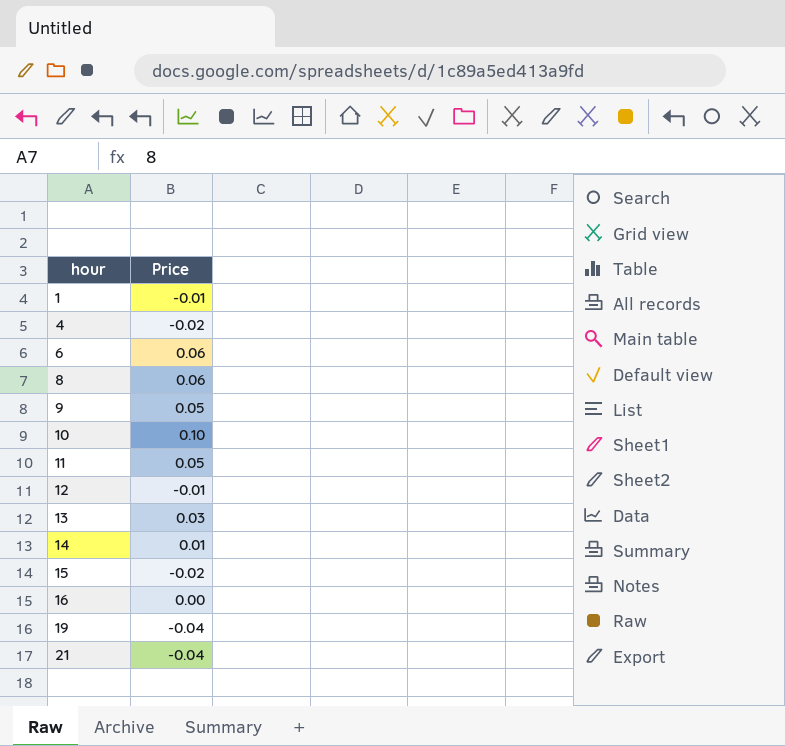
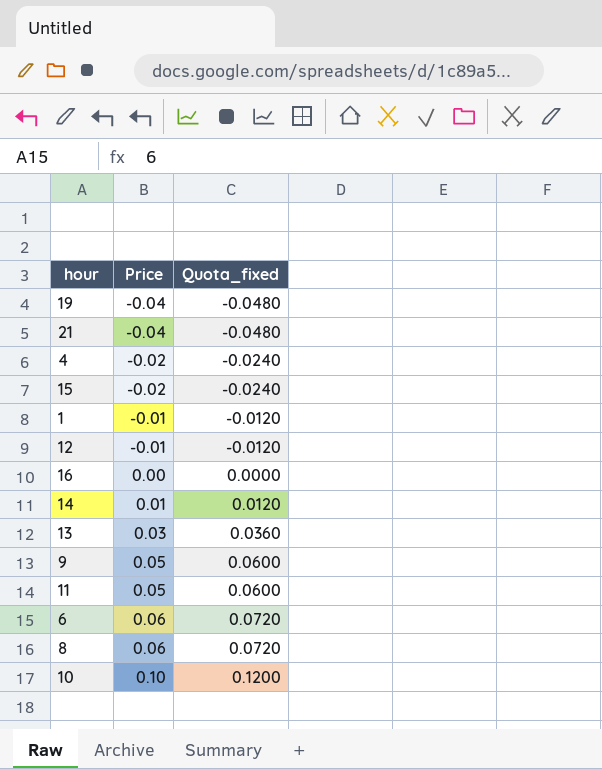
row order: hour ascending -> Price ascending
column Quota_fixed | formula: none -> [Price] * 1.2

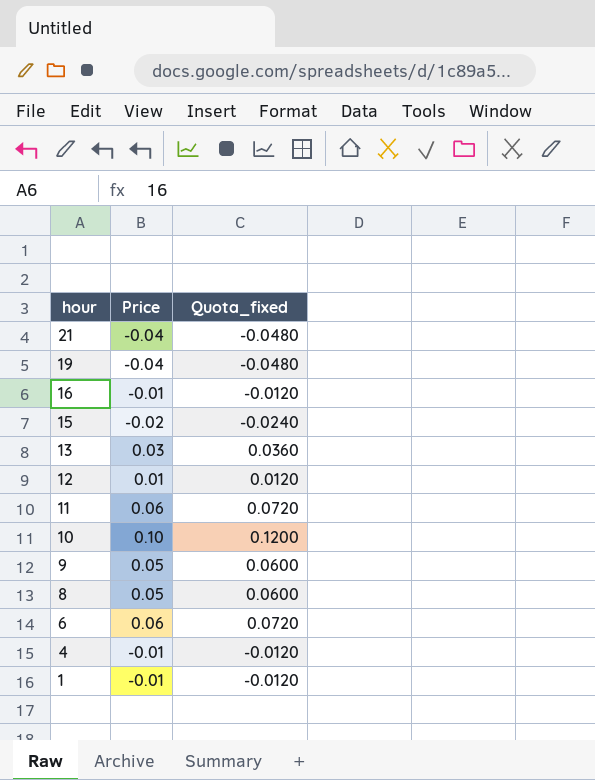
row order: Price ascending -> hour descending
row 14: 0.01 | 0.0120 -> none
16 | Price: 0.00 -> -0.01
16 | Quota_fixed: 0.0000 -> -0.0120
12 | Price: -0.01 -> 0.01
12 | Quota_fixed: -0.0120 -> 0.0120
11 | Price: 0.05 -> 0.06
11 | Quota_fixed: 0.0600 -> 0.0720
8 | Price: 0.06 -> 0.05
8 | Quota_fixed: 0.0720 -> 0.0600
4 | Price: -0.02 -> -0.01
4 | Quota_fixed: -0.0240 -> -0.0120

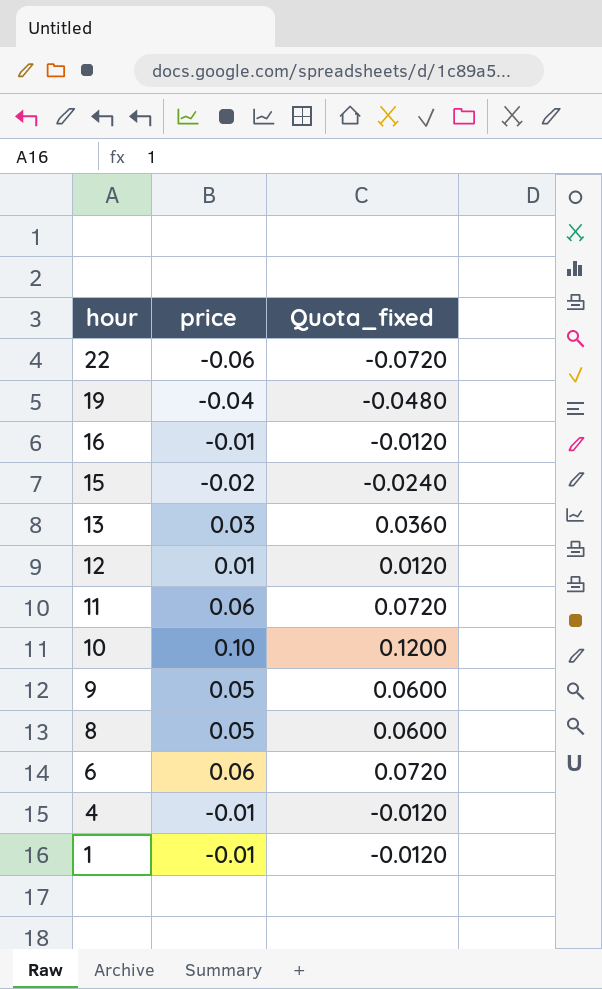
column name: Price -> price
row 21: -0.04 | -0.0480 -> none
row 22: none -> -0.06 | -0.0720

